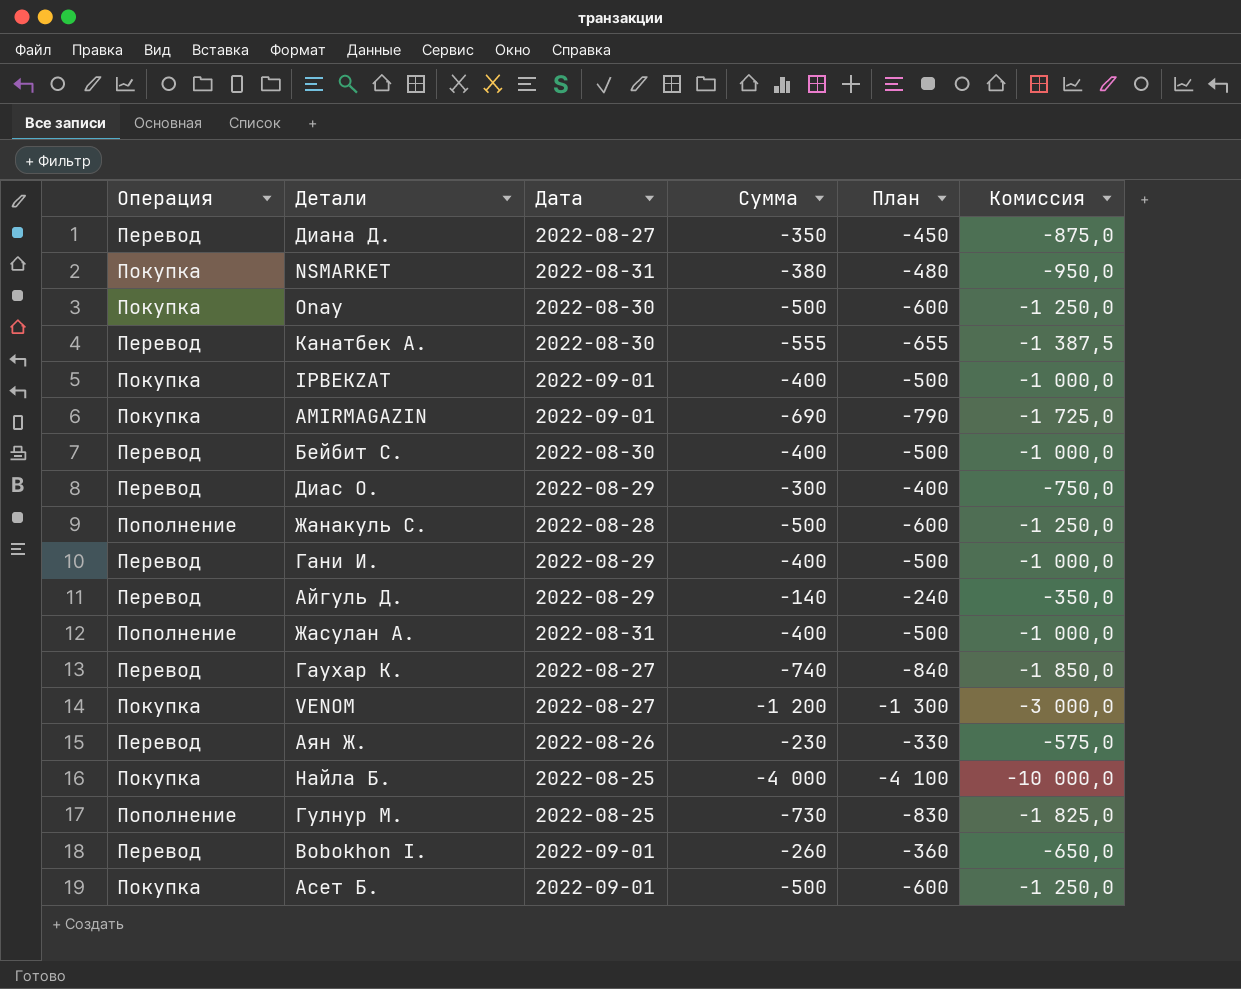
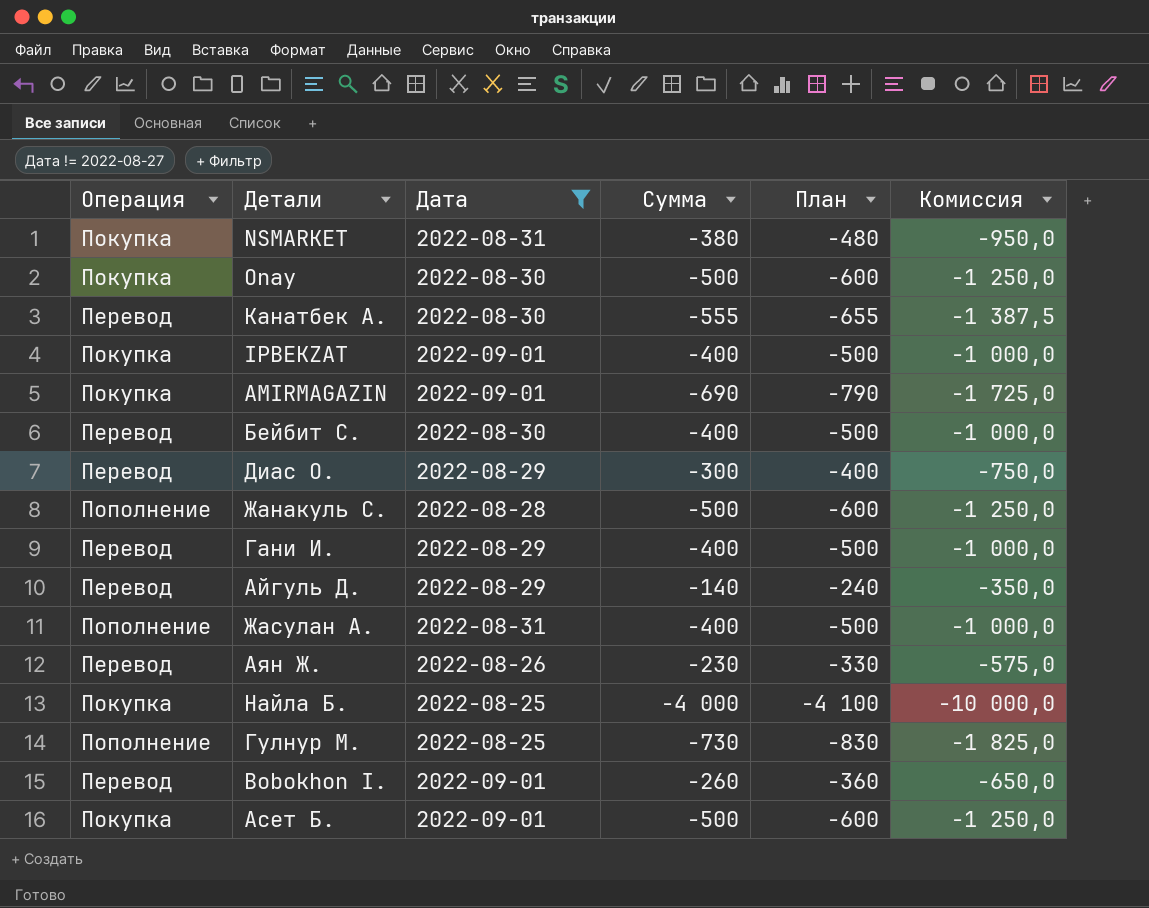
filter: none -> Дата != 2022-08-27

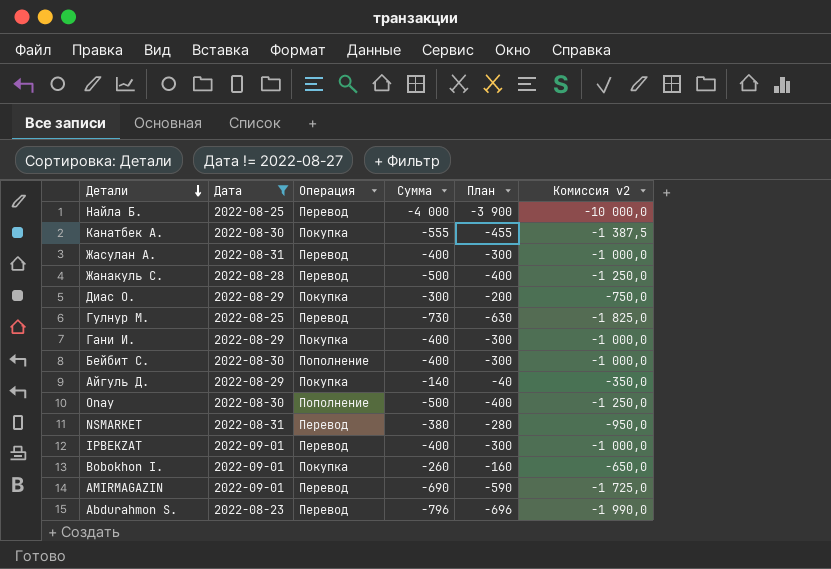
row order: none -> Детали descending
column Операция | position: 1 -> 3
column План | formula: [Сумма] - 100 -> [Сумма] + 100
column name: Комиссия -> Комиссия v2
row Аян Ж.: Перевод | 2022-08-26 | -230 | -330 | -575,0 -> none
row Асет Б.: Покупка | 2022-09-01 | -500 | -600 | -1 250,0 -> none
Найла Б. | Операция: Покупка -> Перевод
Канатбек А. | Операция: Перевод -> Покупка
Жасулан А. | Операция: Пополнение -> Перевод
Жанакуль С. | Операция: Пополнение -> Перевод
Диас О. | Операция: Перевод -> Покупка
Гулнур М. | Операция: Пополнение -> Перевод
Гани И. | Операция: Перевод -> Покупка
Бейбит С. | Операция: Перевод -> Пополнение
Айгуль Д. | Операция: Перевод -> Покупка
Onay | Операция: Покупка -> Пополнение
NSMARKET | Операция: Покупка -> Перевод
IPBEKZAT | Операция: Покупка -> Перевод
Bobokhon I. | Операция: Перевод -> Покупка
AMIRMAGAZIN | Операция: Покупка -> Перевод
row Abdurahmon S.: none -> 2022-08-23 | Перевод | -796 | -696 | -1 990,0

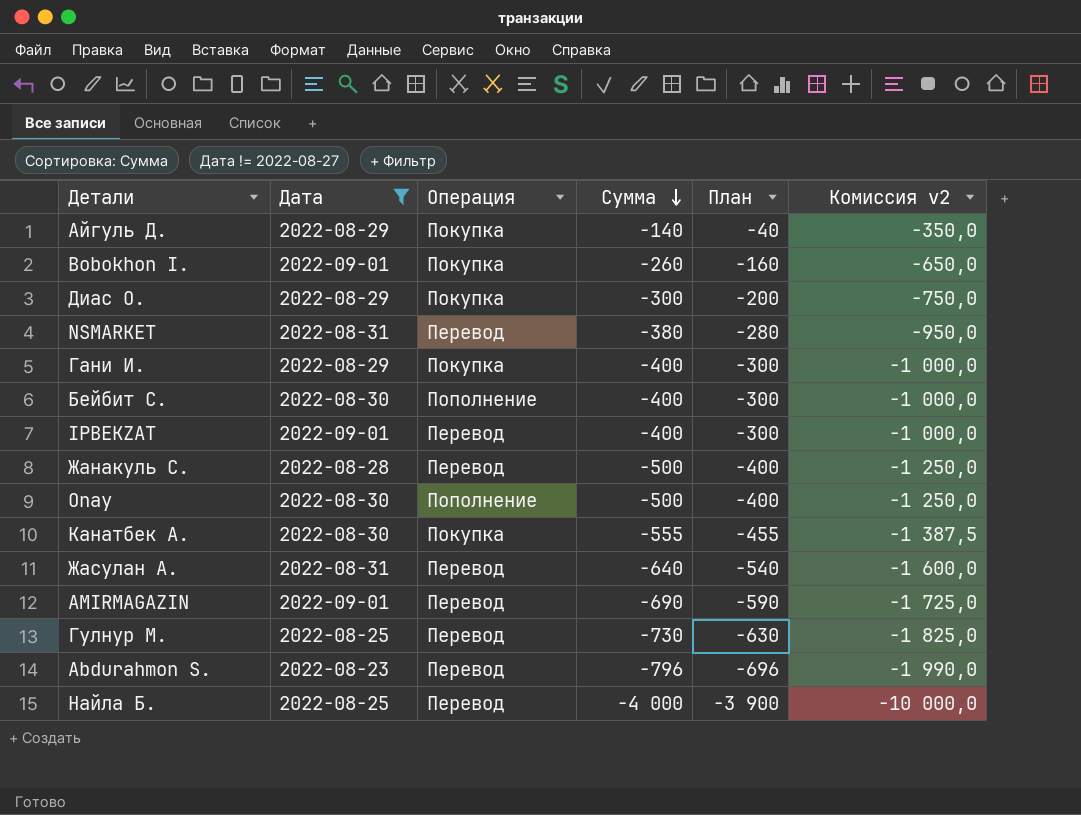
row order: Детали descending -> Сумма descending
Жасулан А. | Сумма: -400 -> -640
Жасулан А. | План: -300 -> -540
Жасулан А. | Комиссия v2: -1 000,0 -> -1 600,0

